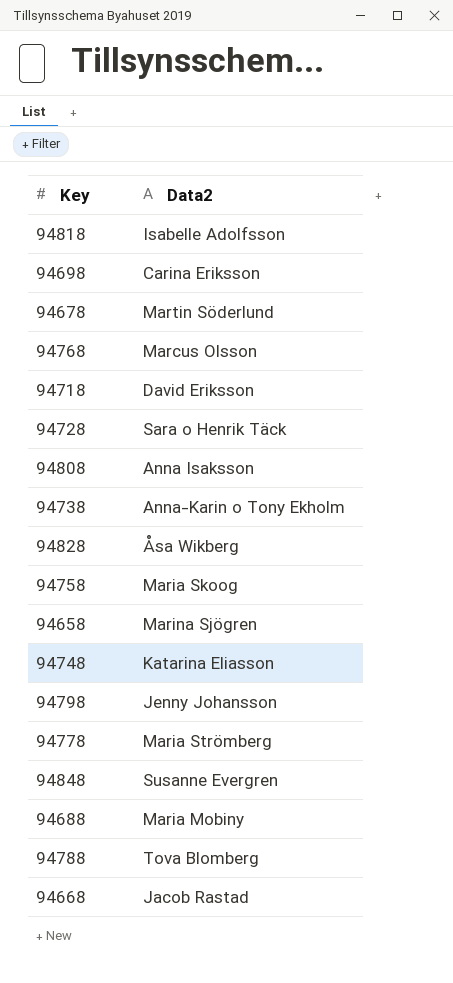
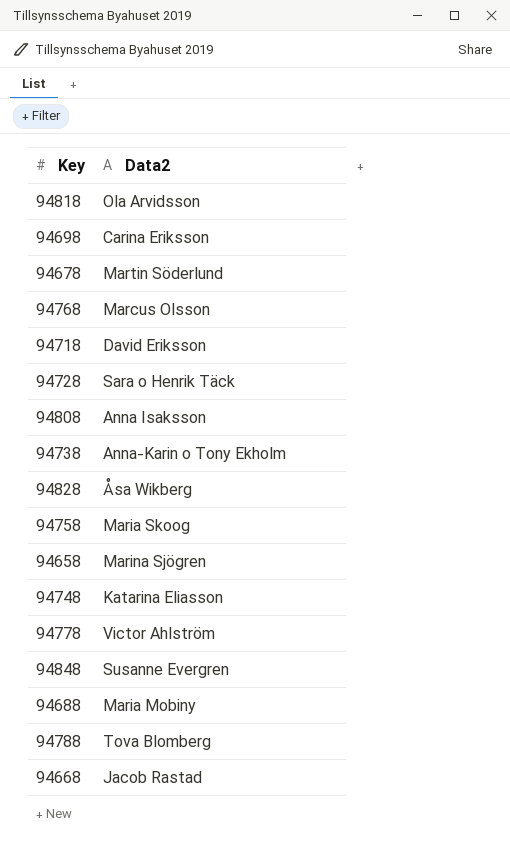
row 94798: Jenny Johansson -> none
94818 | Data2: Isabelle Adolfsson -> Ola Arvidsson
94778 | Data2: Maria Strömberg -> Victor Ahlström

